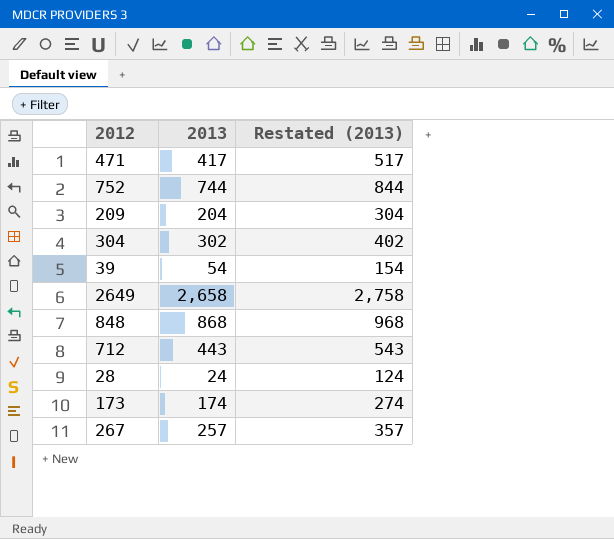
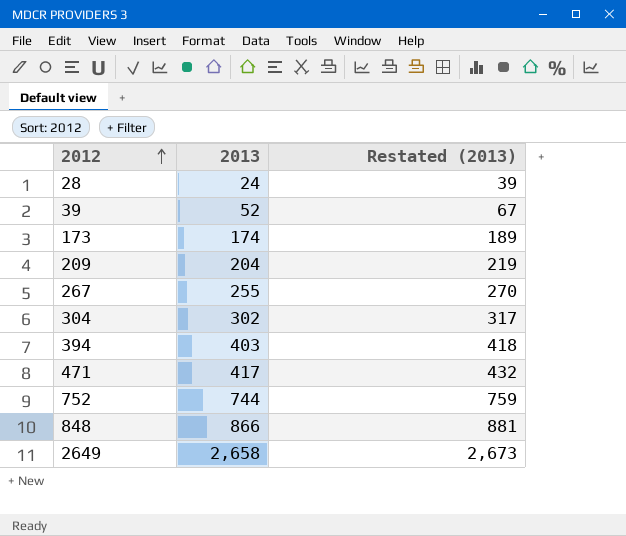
row order: none -> 2012 ascending
column Restated (2013) | formula: [2013] + 100 -> [2013] + 15
row 712: 443 | 543 -> none
39 | 2013: 54 -> 52
267 | 2013: 257 -> 255
row 394: none -> 403 | 418
848 | 2013: 868 -> 866

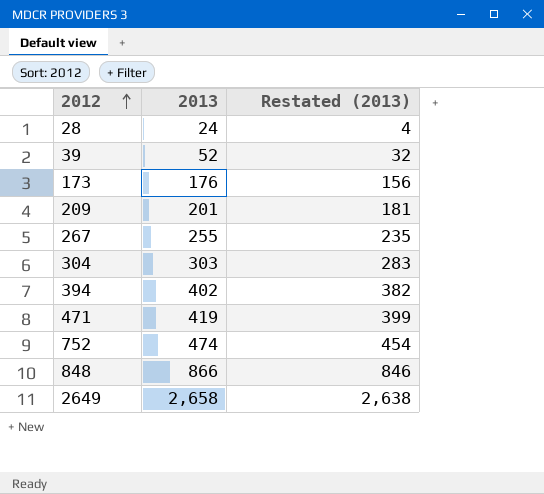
column Restated (2013) | formula: [2013] + 15 -> [2013] - 20
173 | 2013: 174 -> 176
209 | 2013: 204 -> 201
304 | 2013: 302 -> 303
394 | 2013: 403 -> 402
471 | 2013: 417 -> 419
752 | 2013: 744 -> 474

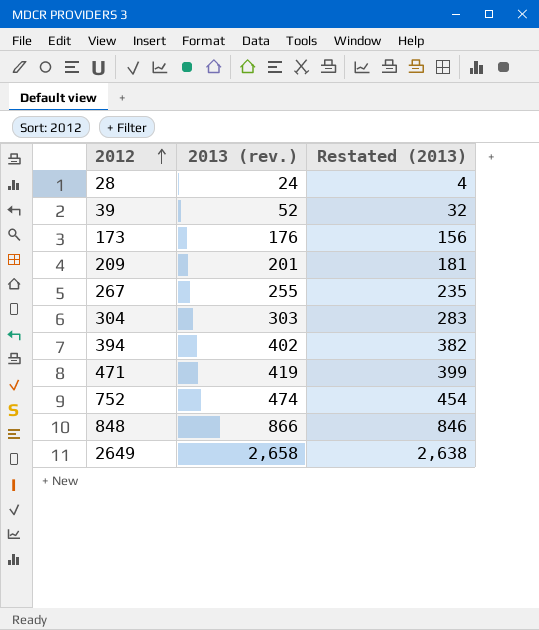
column name: 2013 -> 2013 (rev.)

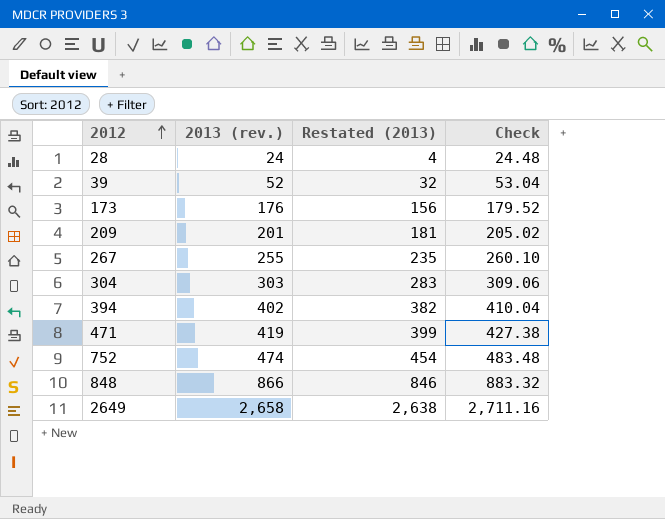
column Check | formula: none -> [2013 (rev.)] * 1.02

